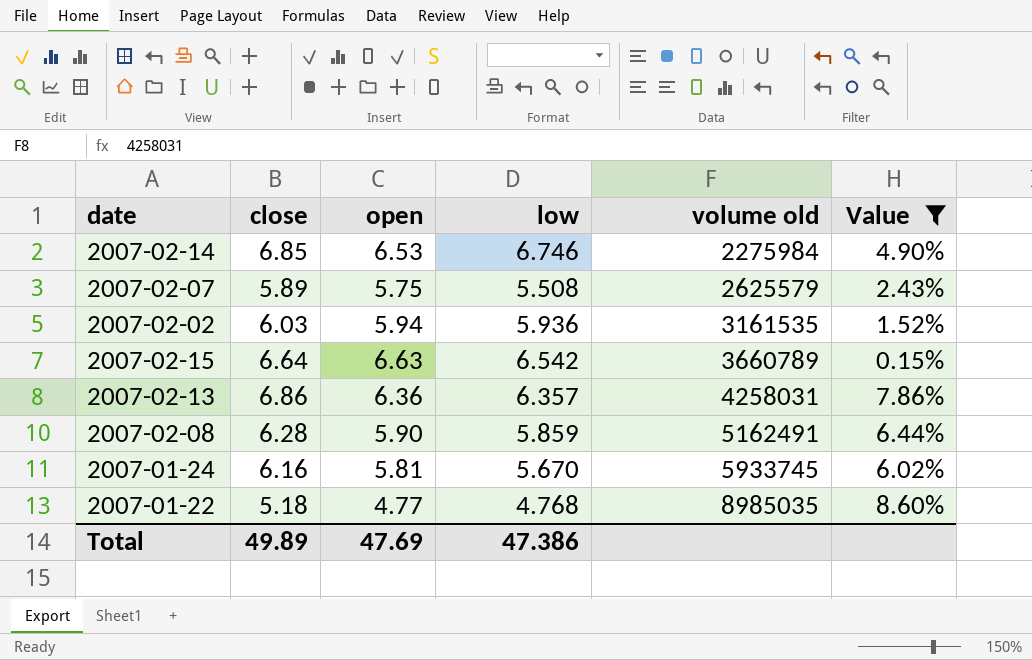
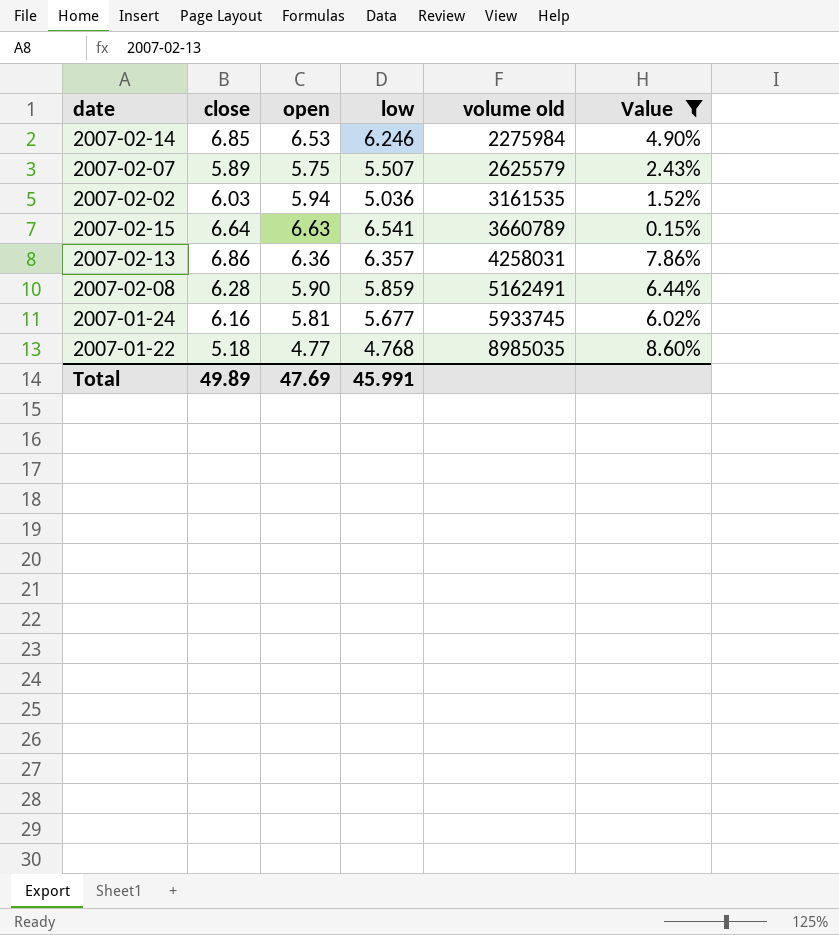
2007-02-14 | low: 6.746 -> 6.246
2007-02-07 | low: 5.508 -> 5.507
2007-02-02 | low: 5.936 -> 5.036
2007-02-15 | low: 6.542 -> 6.541
2007-01-24 | low: 5.670 -> 5.677
Total | low: 47.386 -> 45.991

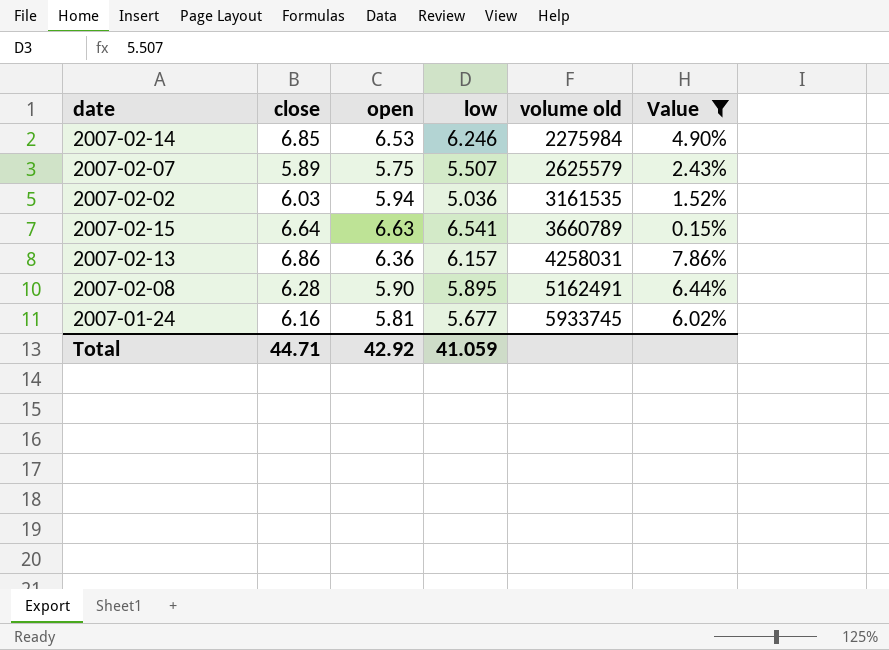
row 2007-01-22: 5.18 | 4.77 | 4.768 | 8985035 | 8.60% -> none
2007-02-13 | low: 6.357 -> 6.157
2007-02-08 | low: 5.859 -> 5.895
Total | close: 49.89 -> 44.71
Total | open: 47.69 -> 42.92
Total | low: 45.991 -> 41.059

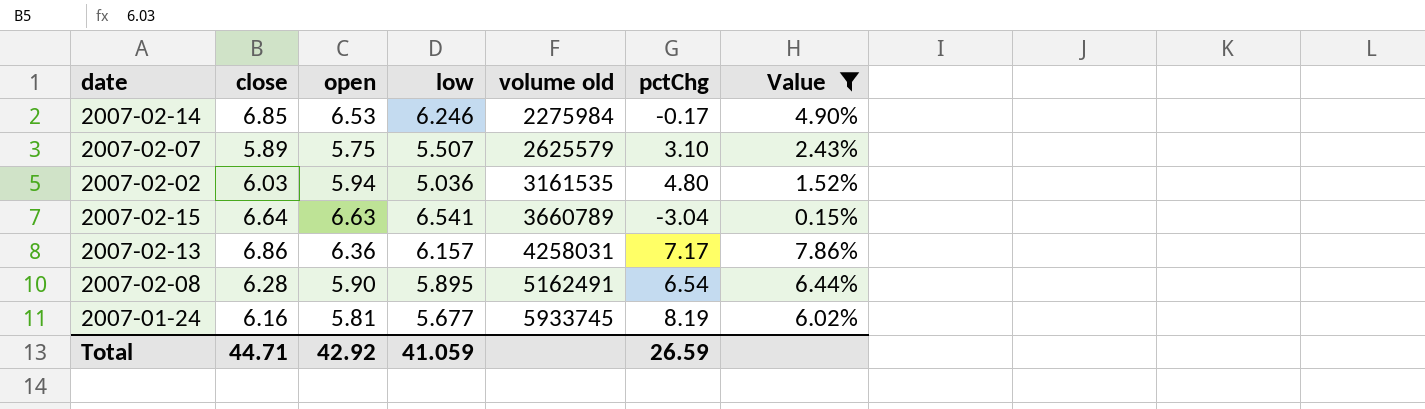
column pctChg | position: none -> 6

